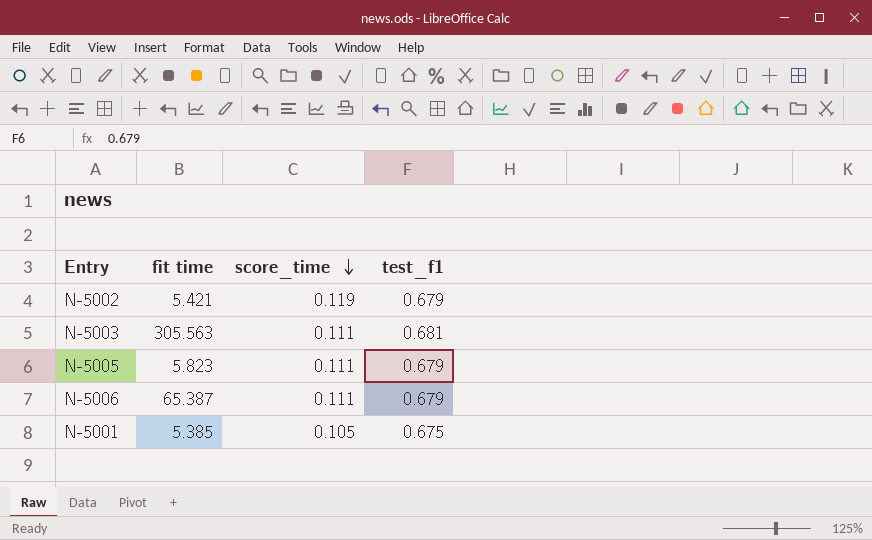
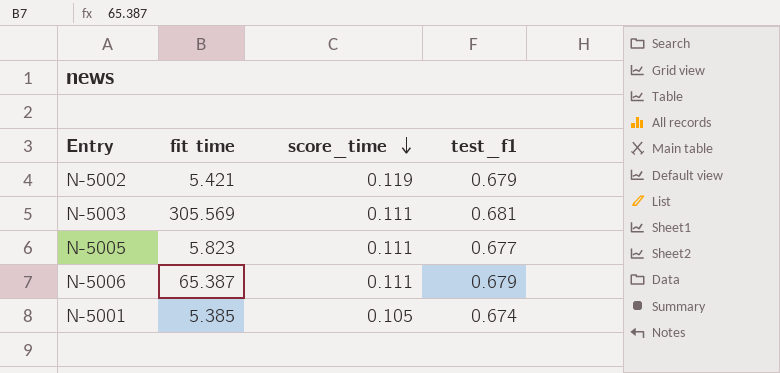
N-5003 | fit time: 305.563 -> 305.569
N-5005 | test_f1: 0.679 -> 0.677
N-5001 | test_f1: 0.675 -> 0.674

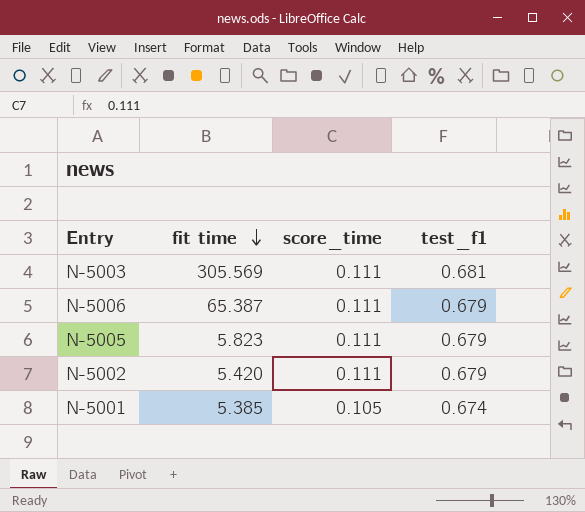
row order: score_time descending -> fit time descending
N-5005 | test_f1: 0.677 -> 0.679
N-5002 | fit time: 5.421 -> 5.420
N-5002 | score_time: 0.119 -> 0.111

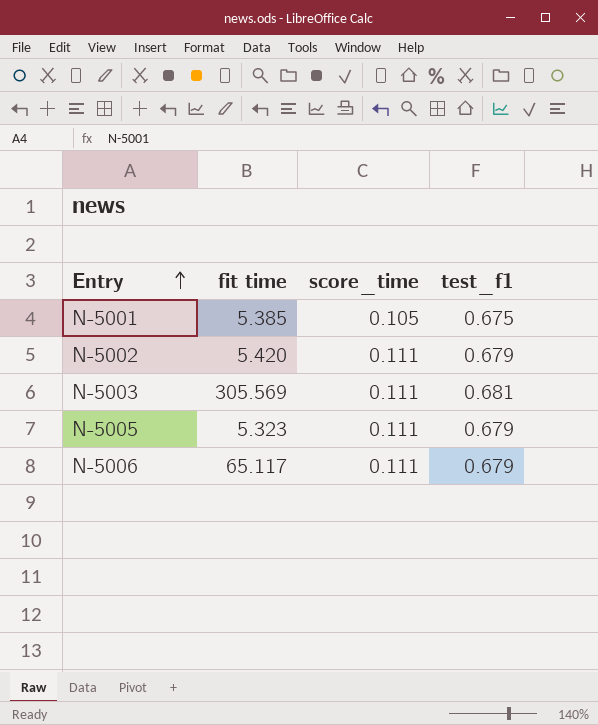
row order: fit time descending -> Entry ascending
N-5001 | test_f1: 0.674 -> 0.675
N-5005 | fit time: 5.823 -> 5.323
N-5006 | fit time: 65.387 -> 65.117

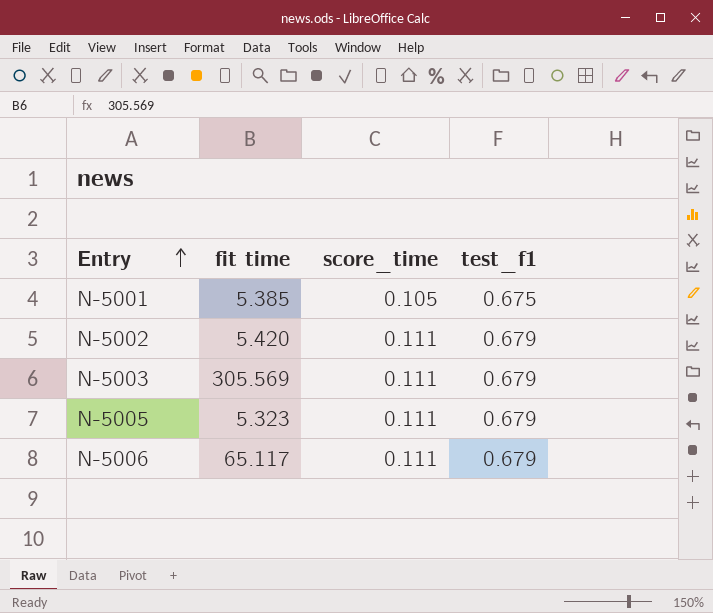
N-5003 | test_f1: 0.681 -> 0.679

